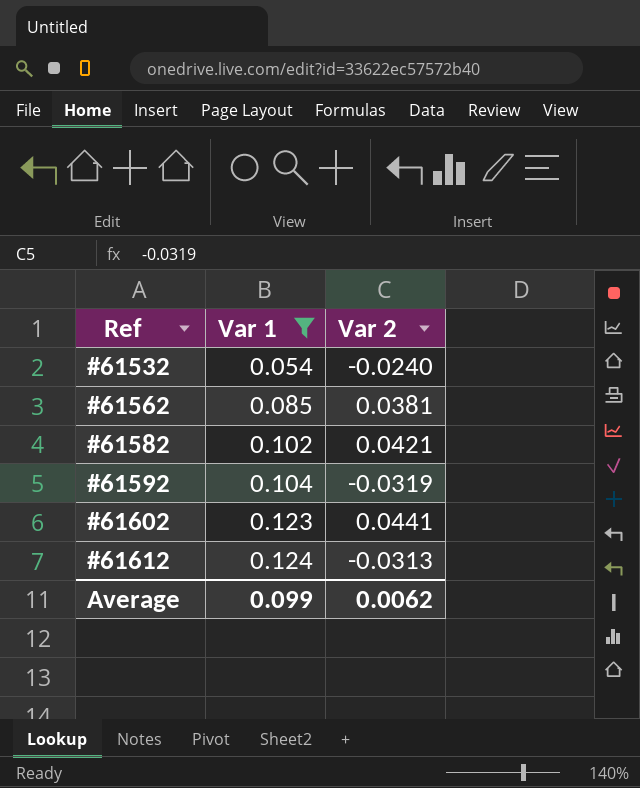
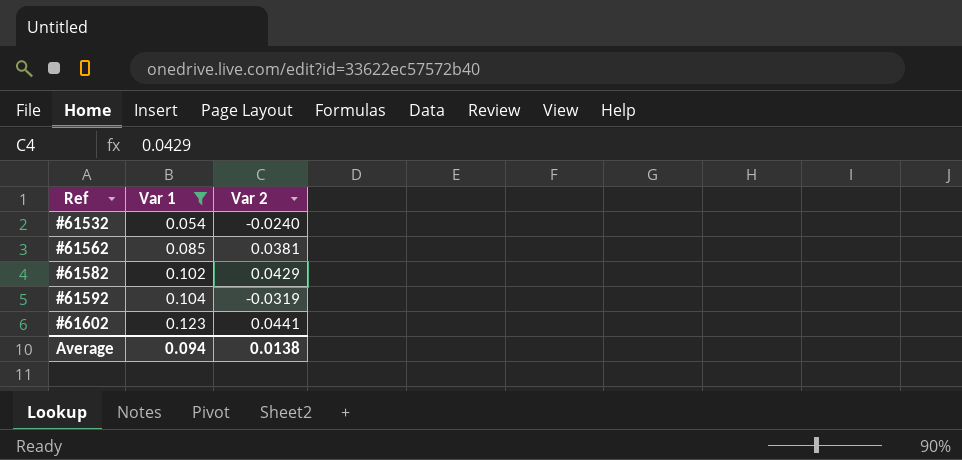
row #61612: 0.124 | -0.0313 -> none
#61582 | Var 2: 0.0421 -> 0.0429
Average | Var 1: 0.099 -> 0.094
Average | Var 2: 0.0062 -> 0.0138

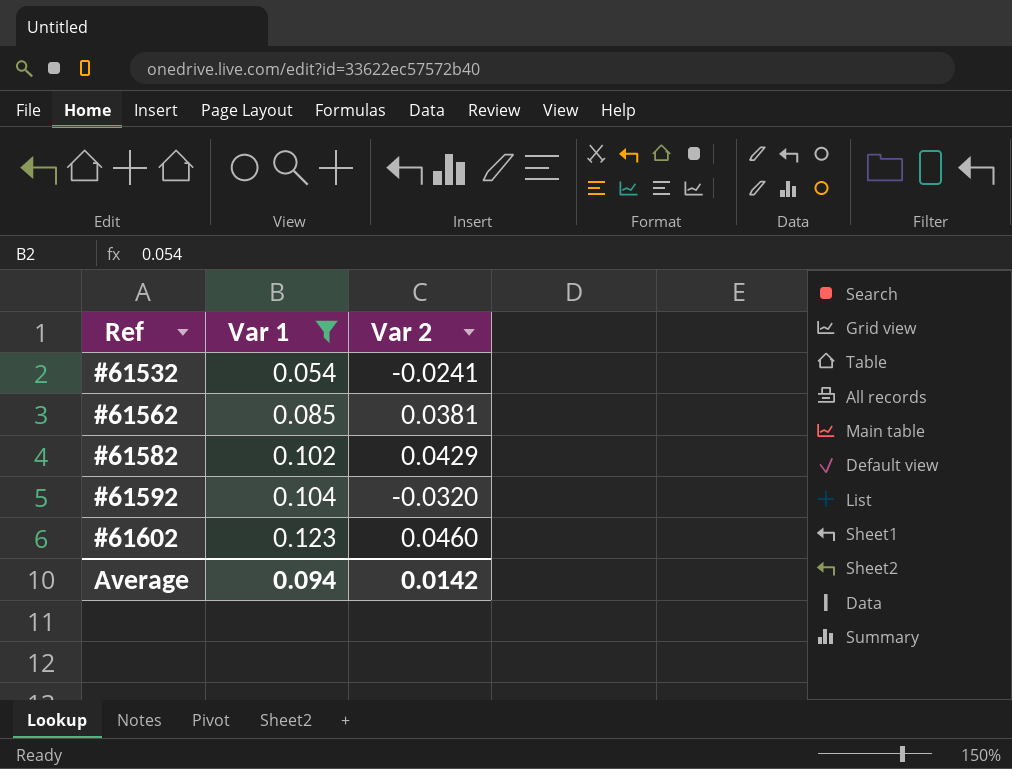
#61532 | Var 2: -0.0240 -> -0.0241
#61592 | Var 2: -0.0319 -> -0.0320
#61602 | Var 2: 0.0441 -> 0.0460
Average | Var 2: 0.0138 -> 0.0142

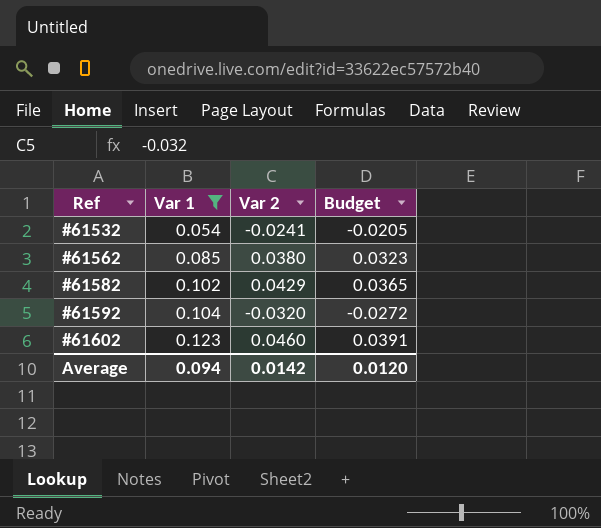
column Budget | formula: none -> [Var 2] * 0.85
#61562 | Var 2: 0.0381 -> 0.0380

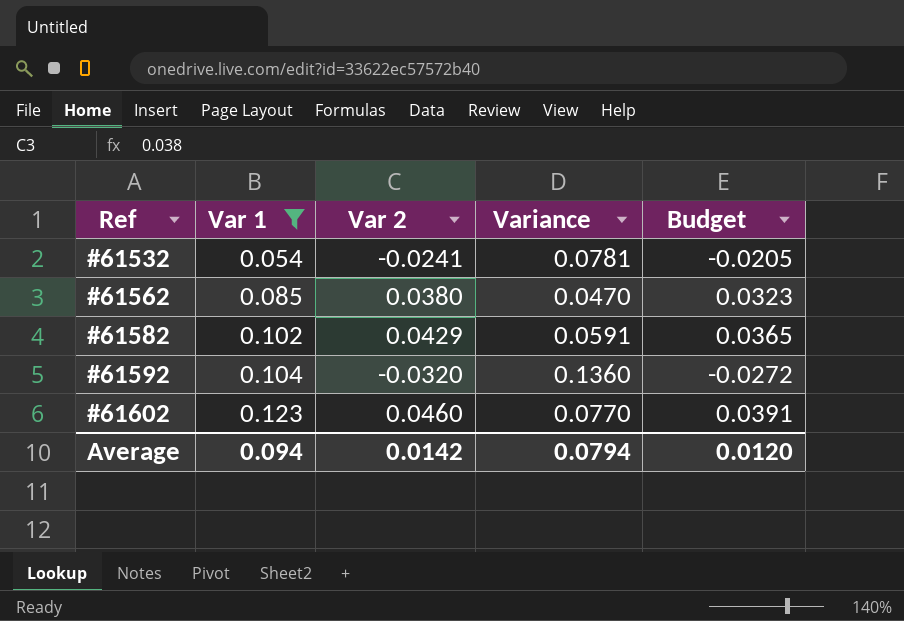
column Variance | formula: none -> [Var 1] - [Var 2]

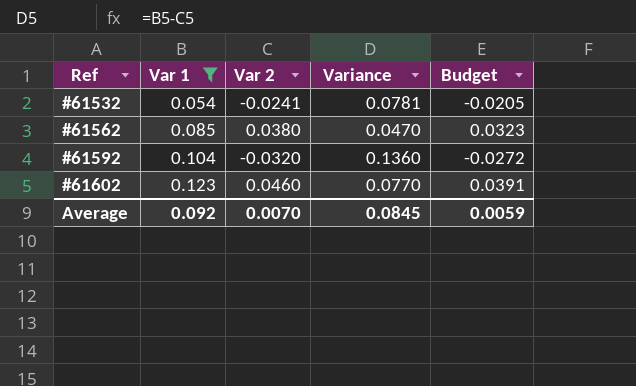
row #61582: 0.102 | 0.0429 | 0.0591 | 0.0365 -> none
Average | Var 1: 0.094 -> 0.092
Average | Var 2: 0.0142 -> 0.0070
Average | Variance: 0.0794 -> 0.0845
Average | Budget: 0.0120 -> 0.0059

